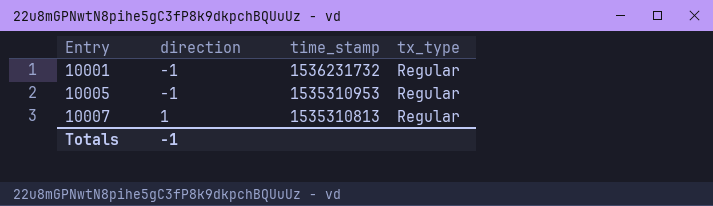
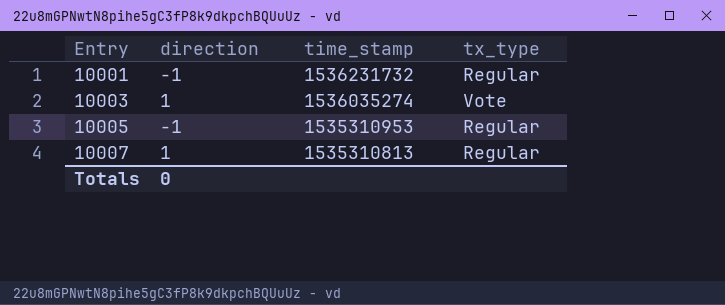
row 10003: none -> 1 | 1536035274 | Vote
Totals | direction: -1 -> 0

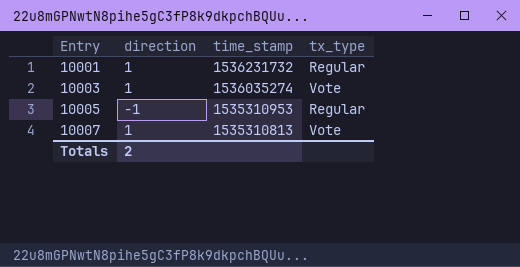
10001 | direction: -1 -> 1
10007 | tx_type: Regular -> Vote
Totals | direction: 0 -> 2

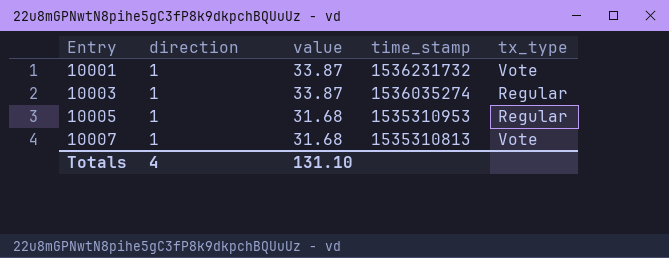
column value | position: none -> 3
10001 | tx_type: Regular -> Vote
10003 | tx_type: Vote -> Regular
10005 | direction: -1 -> 1
Totals | direction: 2 -> 4

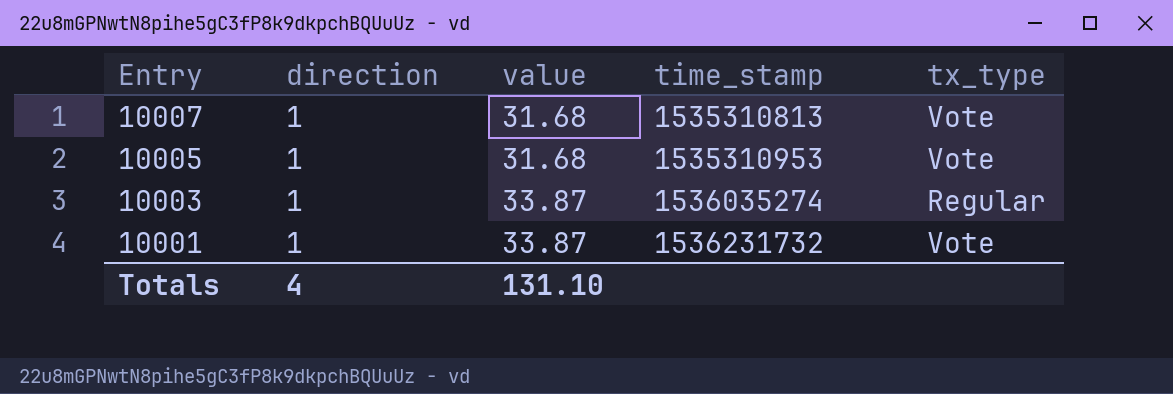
row order: Entry ascending -> Entry descending
10005 | tx_type: Regular -> Vote

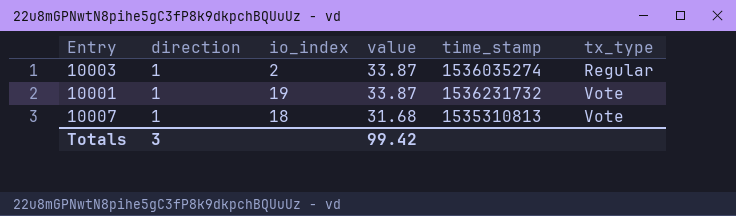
row order: Entry descending -> value descending
column io_index | position: none -> 3
row 10005: 1 | 31.68 | 1535310953 | Vote -> none
Totals | direction: 4 -> 3
Totals | value: 131.10 -> 99.42

